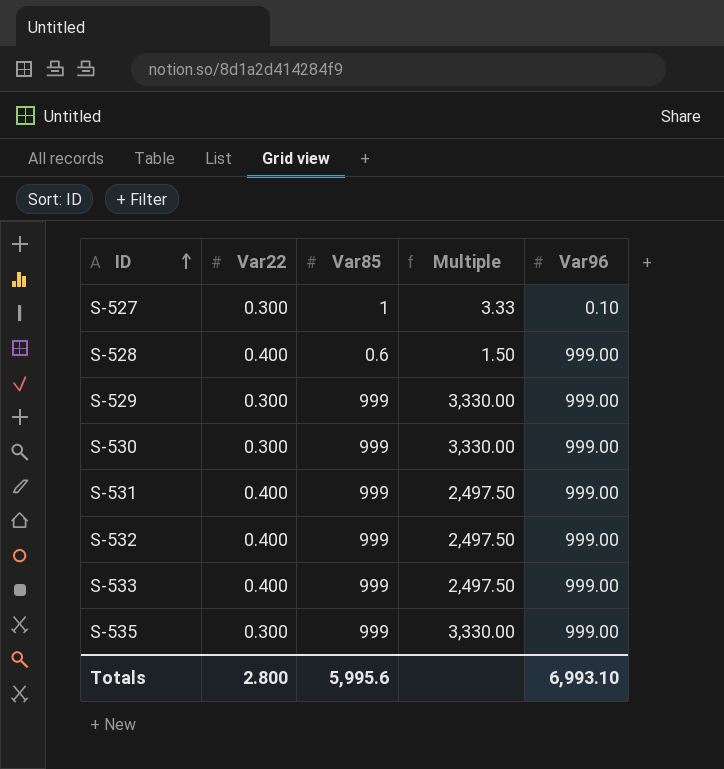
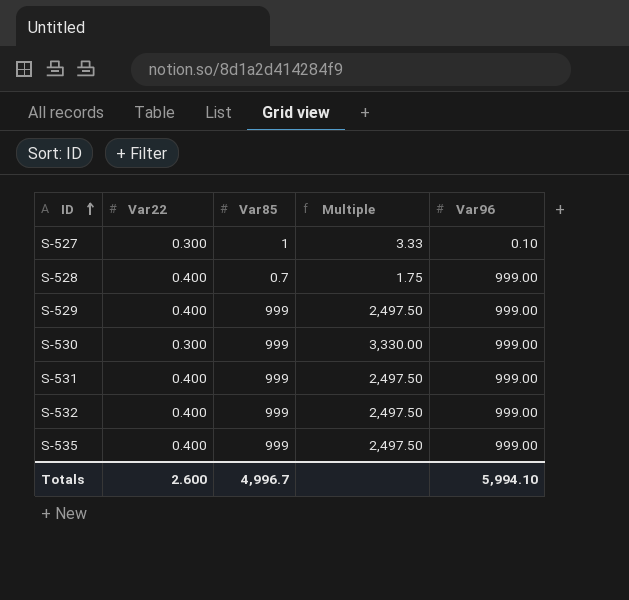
row S-533: 0.400 | 999 | 2,497.50 | 999.00 -> none
S-528 | Var85: 0.6 -> 0.7
S-528 | Multiple: 1.50 -> 1.75
S-529 | Var22: 0.300 -> 0.400
S-529 | Multiple: 3,330.00 -> 2,497.50
S-535 | Var22: 0.300 -> 0.400
S-535 | Multiple: 3,330.00 -> 2,497.50
Totals | Var22: 2.800 -> 2.600
Totals | Var85: 5,995.6 -> 4,996.7
Totals | Var96: 6,993.10 -> 5,994.10

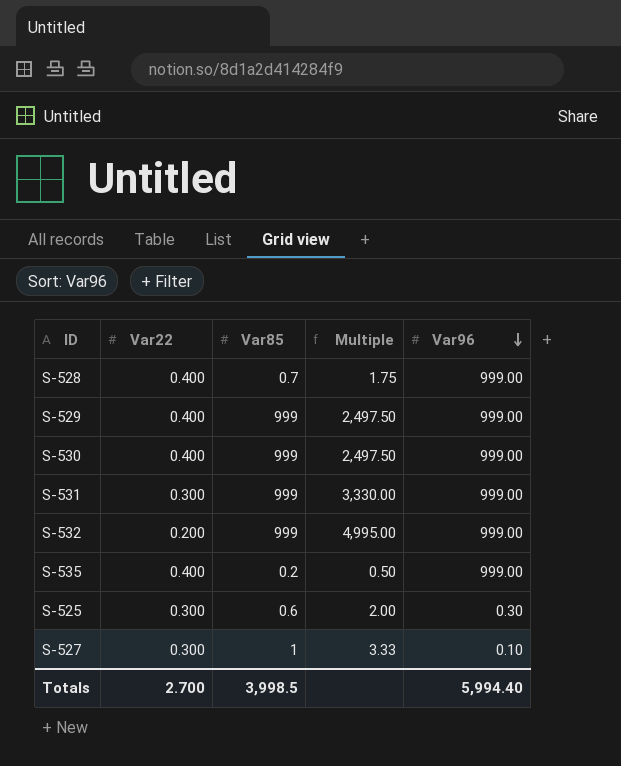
row order: ID ascending -> Var96 descending
S-530 | Var22: 0.300 -> 0.400
S-530 | Multiple: 3,330.00 -> 2,497.50
S-531 | Var22: 0.400 -> 0.300
S-531 | Multiple: 2,497.50 -> 3,330.00
S-532 | Var22: 0.400 -> 0.200
S-532 | Multiple: 2,497.50 -> 4,995.00
S-535 | Var85: 999 -> 0.2
S-535 | Multiple: 2,497.50 -> 0.50
row S-525: none -> 0.300 | 0.6 | 2.00 | 0.30
Totals | Var22: 2.600 -> 2.700
Totals | Var85: 4,996.7 -> 3,998.5
Totals | Var96: 5,994.10 -> 5,994.40

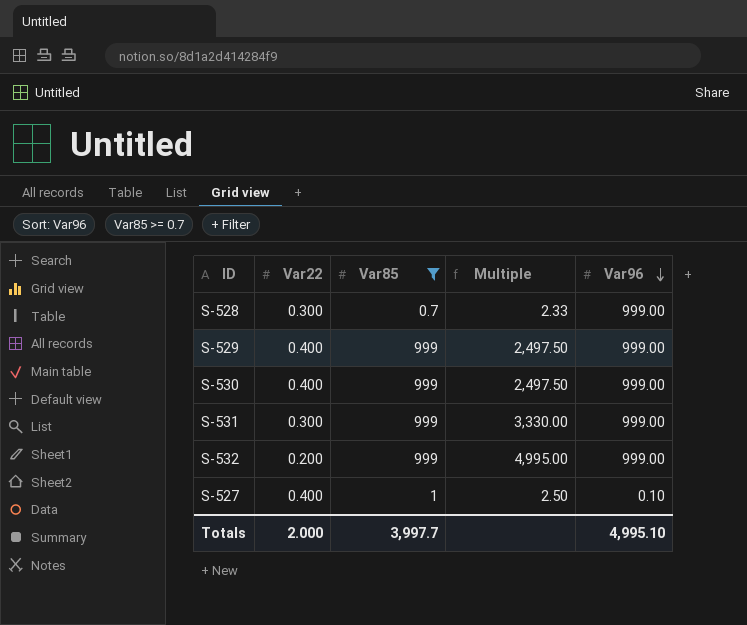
filter: none -> Var85 >= 0.7
S-528 | Var22: 0.400 -> 0.300
S-528 | Multiple: 1.75 -> 2.33
S-527 | Var22: 0.300 -> 0.400
S-527 | Multiple: 3.33 -> 2.50
Totals | Var22: 2.700 -> 2.000
Totals | Var85: 3,998.5 -> 3,997.7
Totals | Var96: 5,994.40 -> 4,995.10

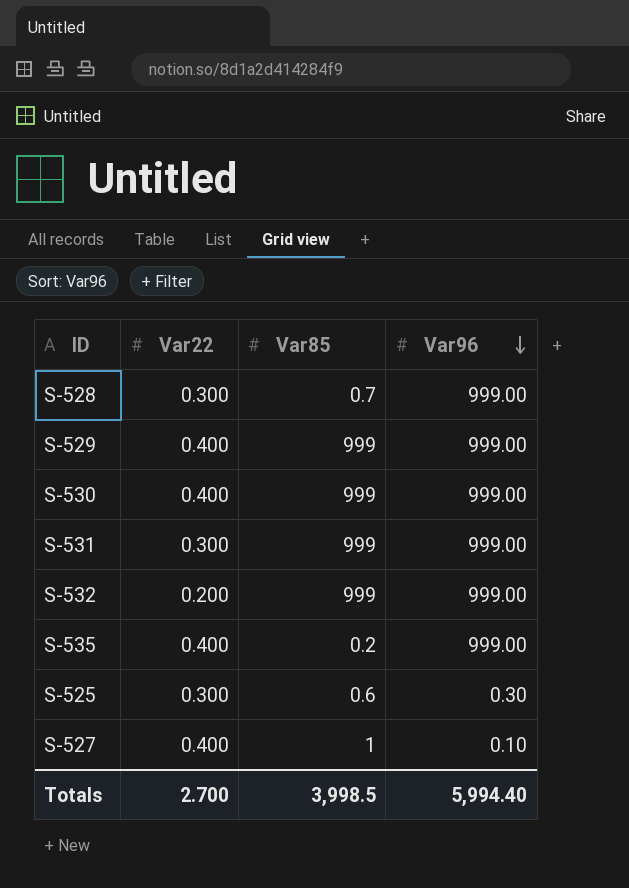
filter: Var85 >= 0.7 -> none
column Multiple | formula: [Var85] / [Var22] -> none
Totals | Var22: 2.000 -> 2.700
Totals | Var85: 3,997.7 -> 3,998.5
Totals | Var96: 4,995.10 -> 5,994.40

